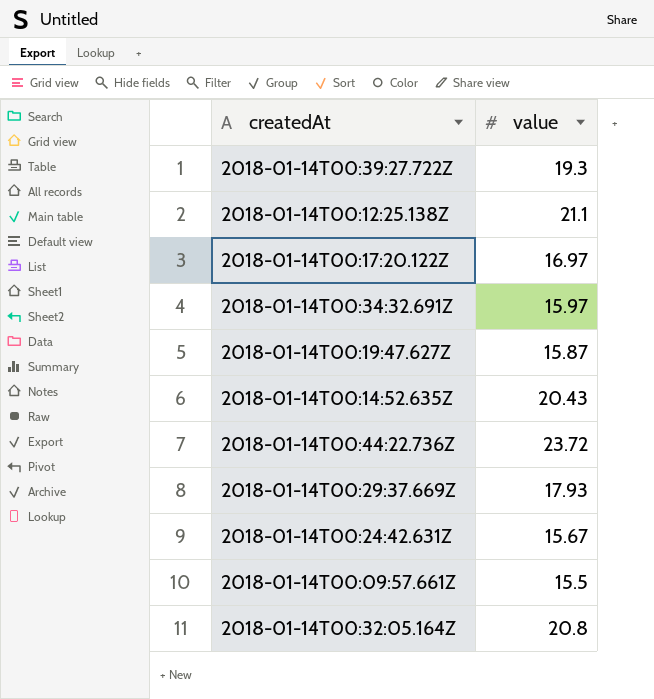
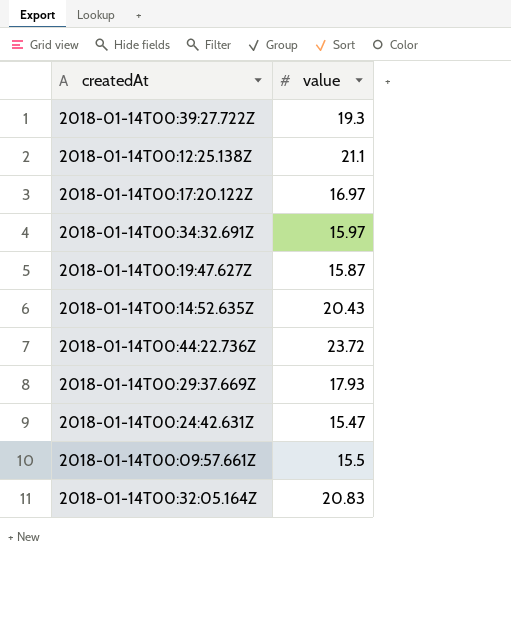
2018-01-14T00:24:42.631Z | value: 15.67 -> 15.47
2018-01-14T00:32:05.164Z | value: 20.8 -> 20.83

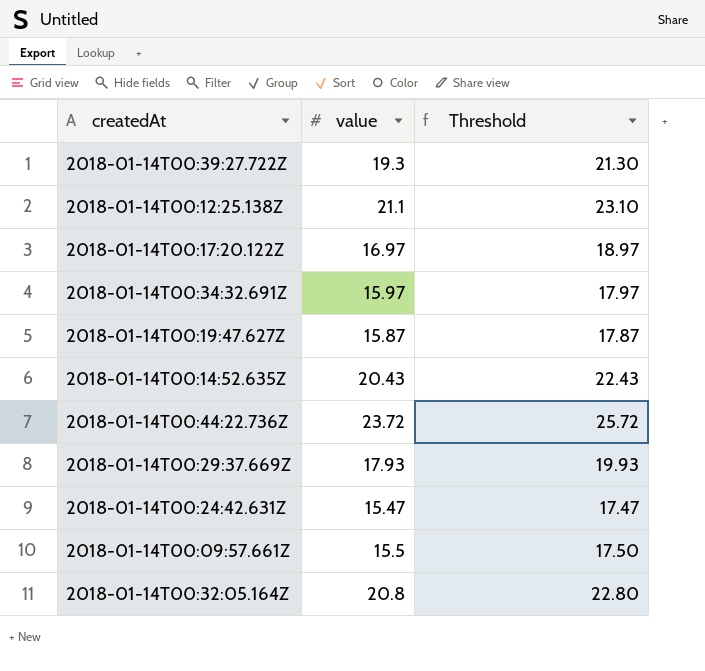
column Threshold | formula: none -> [value] + 2
2018-01-14T00:32:05.164Z | value: 20.83 -> 20.8

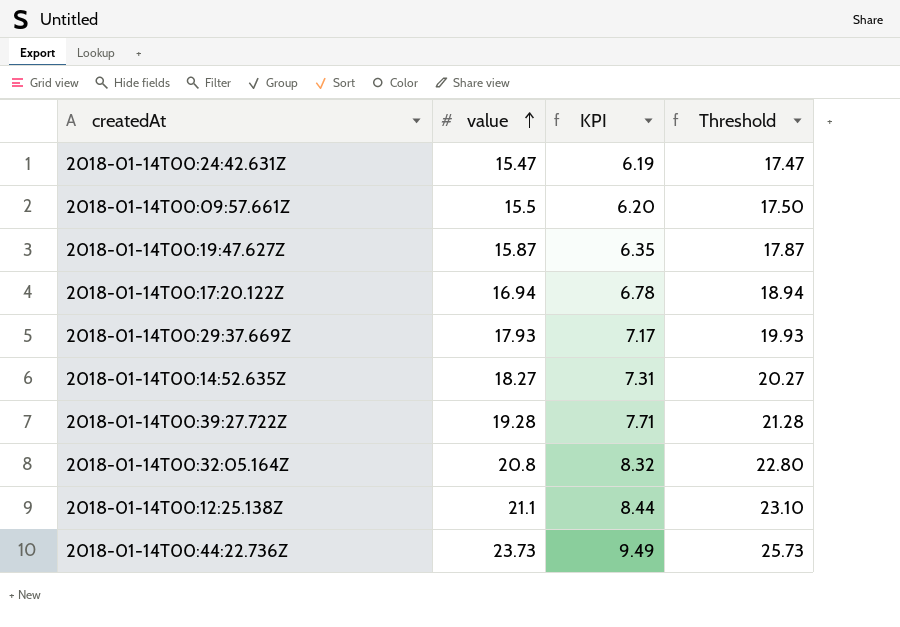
row order: none -> value ascending
column KPI | formula: none -> [value] * 0.4
row 2018-01-14T00:34:32.691Z: 15.97 | 17.97 -> none
2018-01-14T00:17:20.122Z | value: 16.97 -> 16.94
2018-01-14T00:17:20.122Z | Threshold: 18.97 -> 18.94
2018-01-14T00:14:52.635Z | value: 20.43 -> 18.27
2018-01-14T00:14:52.635Z | Threshold: 22.43 -> 20.27
2018-01-14T00:39:27.722Z | value: 19.3 -> 19.28
2018-01-14T00:39:27.722Z | Threshold: 21.30 -> 21.28
2018-01-14T00:44:22.736Z | value: 23.72 -> 23.73
2018-01-14T00:44:22.736Z | Threshold: 25.72 -> 25.73

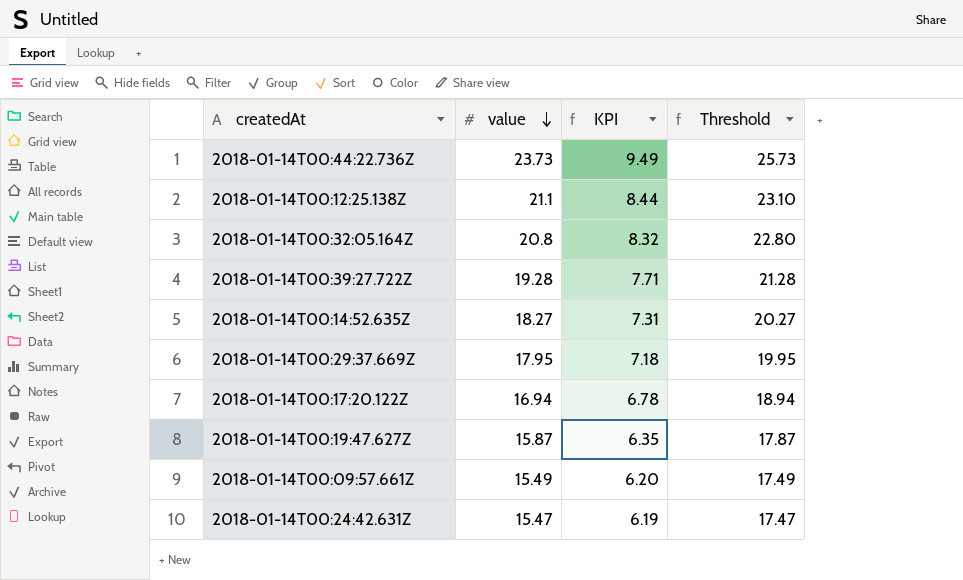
row order: value ascending -> value descending
2018-01-14T00:29:37.669Z | value: 17.93 -> 17.95
2018-01-14T00:29:37.669Z | KPI: 7.17 -> 7.18
2018-01-14T00:29:37.669Z | Threshold: 19.93 -> 19.95
2018-01-14T00:09:57.661Z | value: 15.5 -> 15.49
2018-01-14T00:09:57.661Z | Threshold: 17.50 -> 17.49

